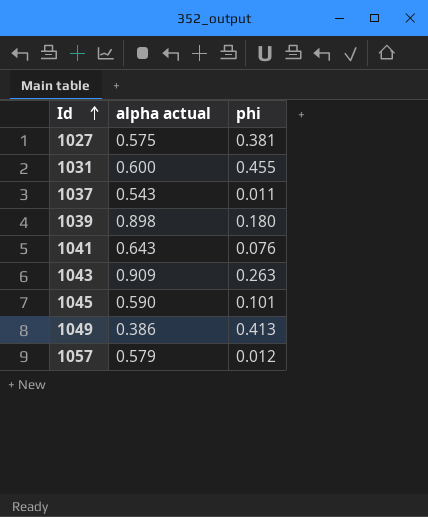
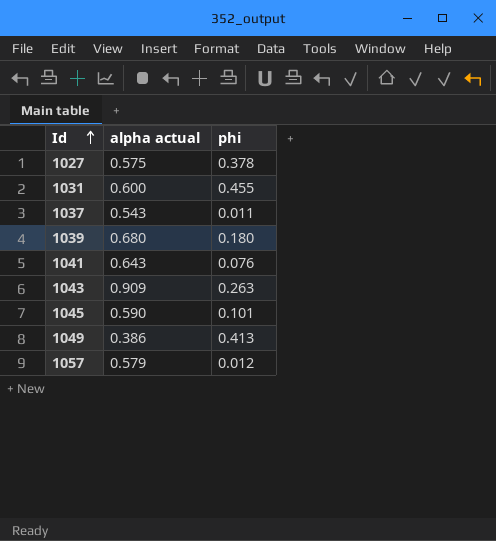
1027 | phi: 0.381 -> 0.378
1039 | alpha actual: 0.898 -> 0.680

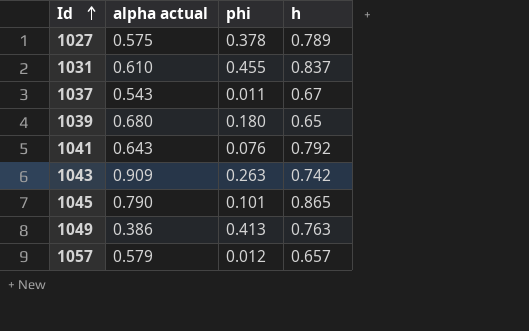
column h | position: none -> 4
1031 | alpha actual: 0.600 -> 0.610
1045 | alpha actual: 0.590 -> 0.790

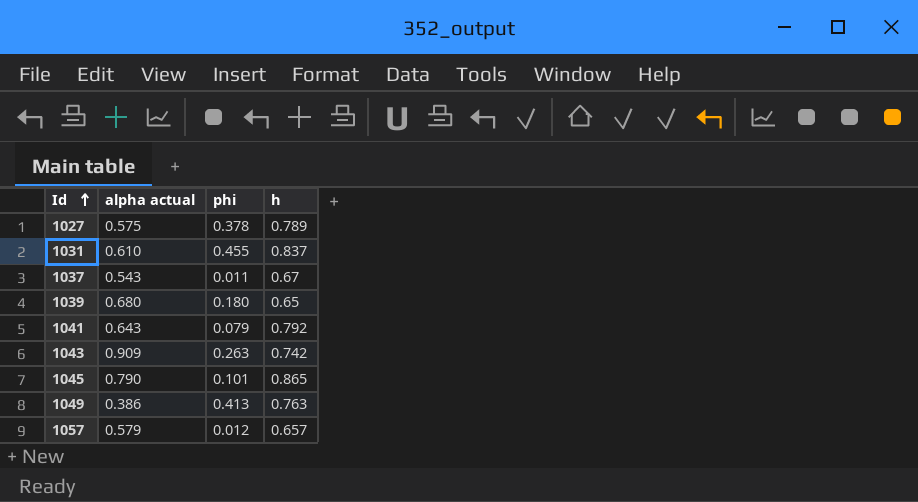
1041 | phi: 0.076 -> 0.079

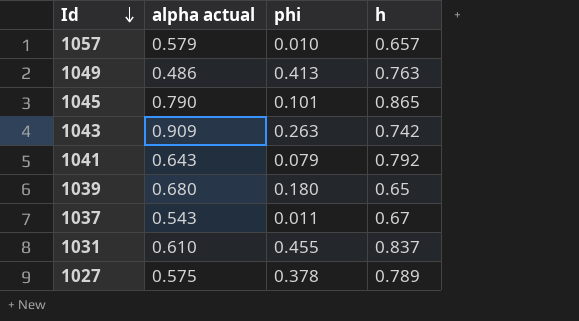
row order: Id ascending -> Id descending
1057 | phi: 0.012 -> 0.010
1049 | alpha actual: 0.386 -> 0.486

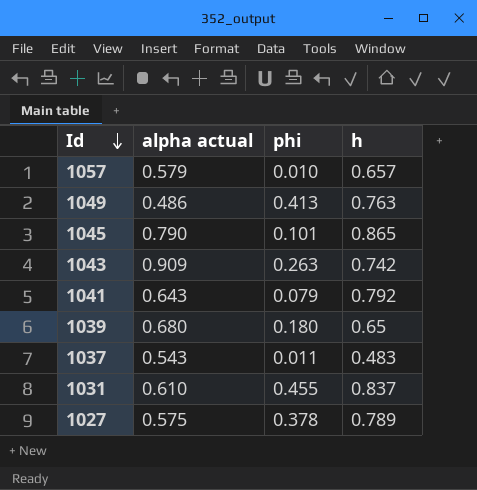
1037 | h: 0.67 -> 0.483

